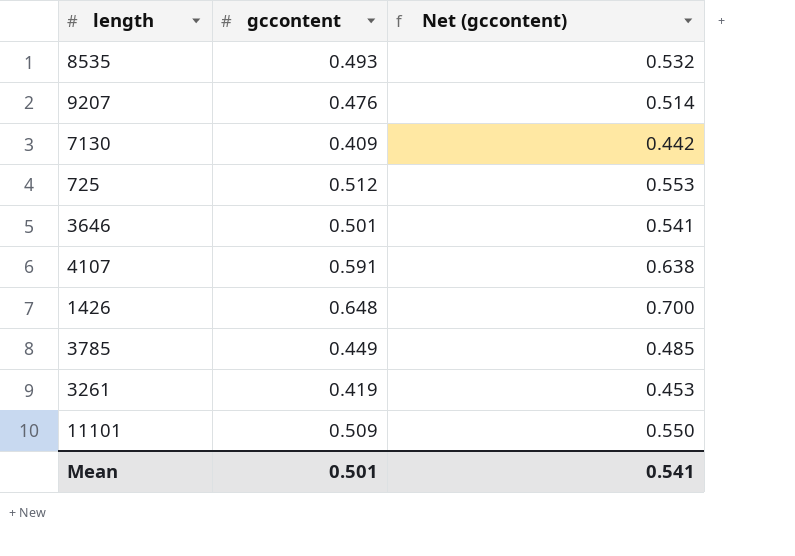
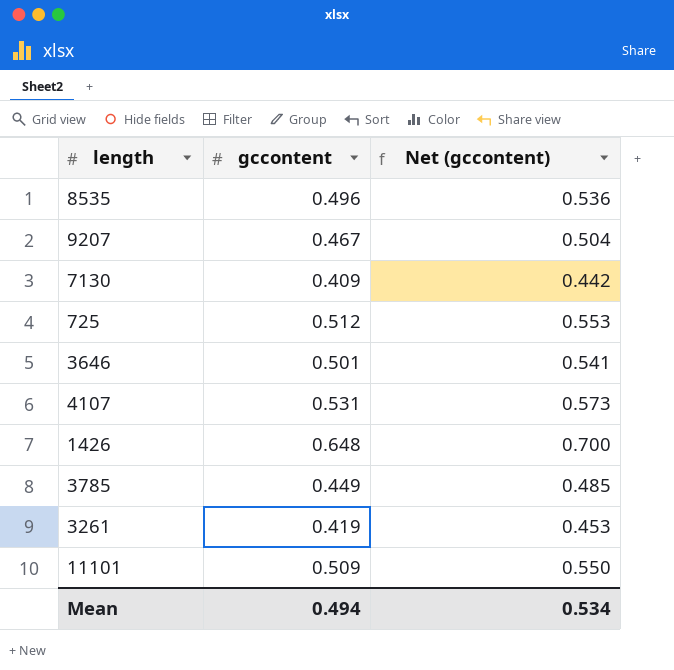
8535 | gccontent: 0.493 -> 0.496
8535 | Net (gccontent): 0.532 -> 0.536
9207 | gccontent: 0.476 -> 0.467
9207 | Net (gccontent): 0.514 -> 0.504
4107 | gccontent: 0.591 -> 0.531
4107 | Net (gccontent): 0.638 -> 0.573
Mean | gccontent: 0.501 -> 0.494
Mean | Net (gccontent): 0.541 -> 0.534

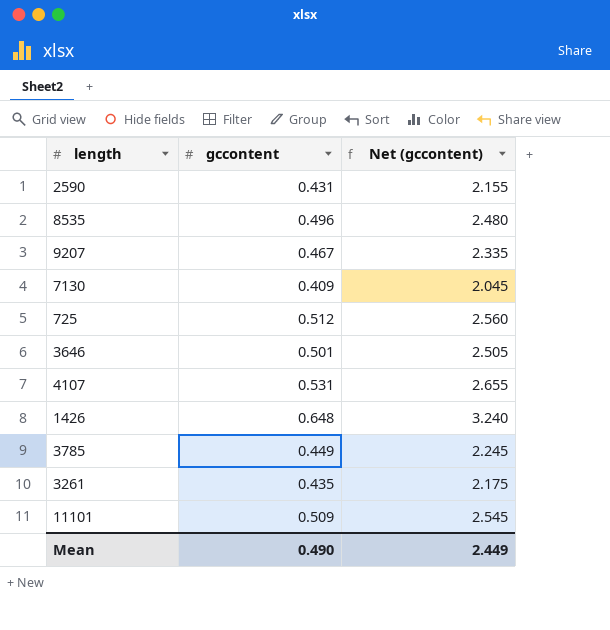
column Net (gccontent) | formula: [gccontent] * 1.08 -> [gccontent] * 5
row 2590: none -> 0.431 | 2.155
3261 | gccontent: 0.419 -> 0.435
Mean | gccontent: 0.494 -> 0.490
Mean | Net (gccontent): 0.534 -> 2.449

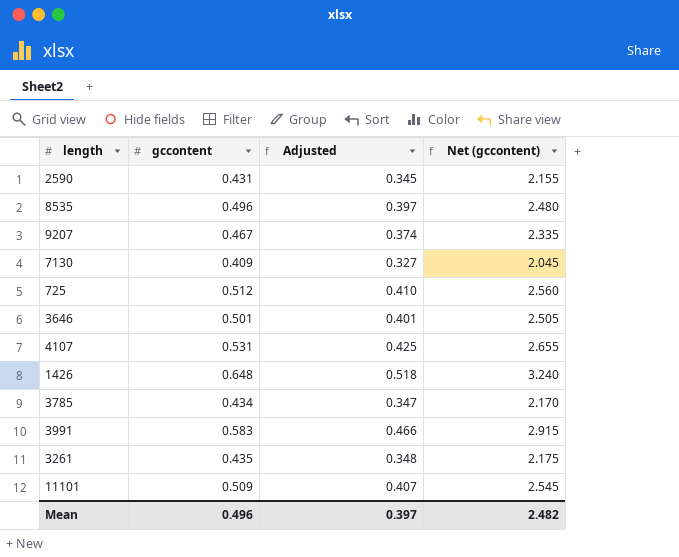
column Adjusted | formula: none -> [gccontent] * 0.8
3785 | gccontent: 0.449 -> 0.434
3785 | Net (gccontent): 2.245 -> 2.170
row 3991: none -> 0.583 | 0.466 | 2.915
Mean | gccontent: 0.490 -> 0.496
Mean | Net (gccontent): 2.449 -> 2.482

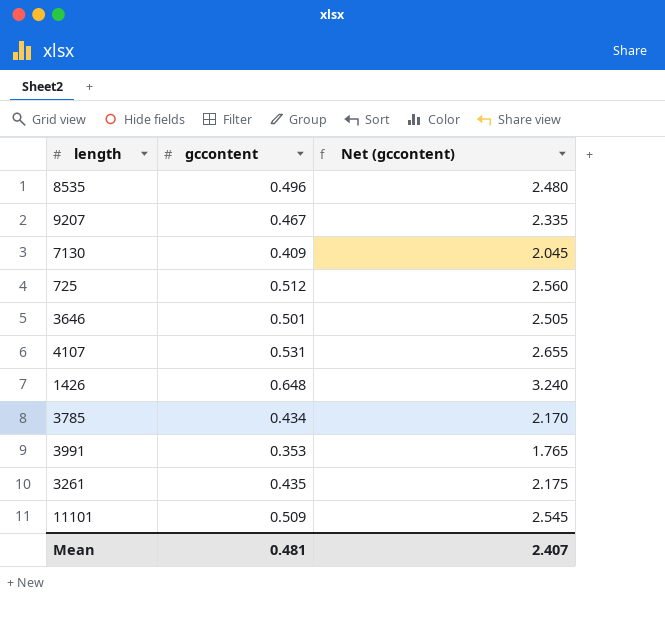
column Adjusted | formula: [gccontent] * 0.8 -> none
row 2590: 0.431 | 0.345 | 2.155 -> none
3991 | gccontent: 0.583 -> 0.353
3991 | Net (gccontent): 2.915 -> 1.765
Mean | gccontent: 0.496 -> 0.481
Mean | Net (gccontent): 2.482 -> 2.407

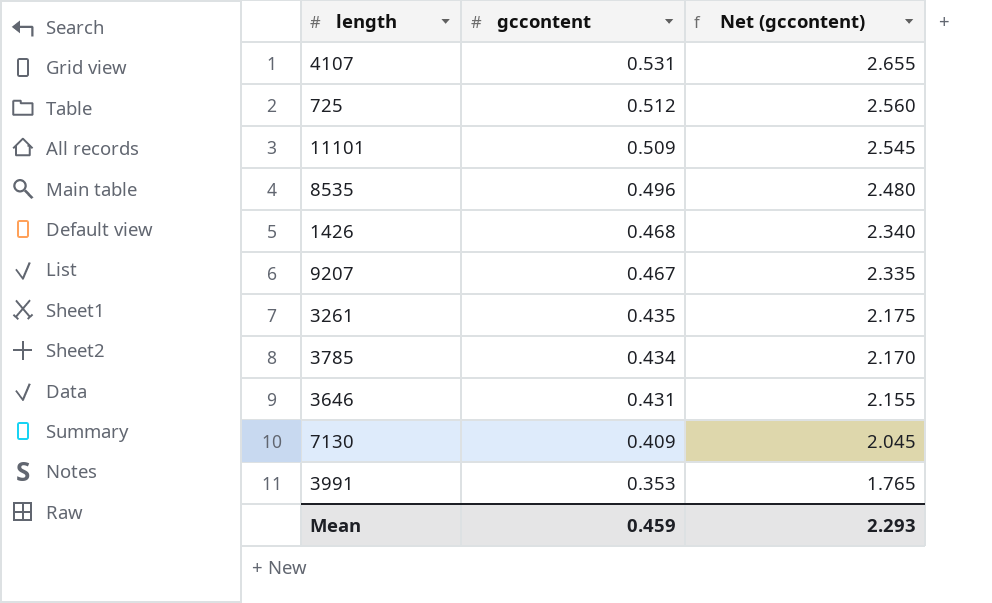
row order: none -> gccontent descending
1426 | gccontent: 0.648 -> 0.468
1426 | Net (gccontent): 3.240 -> 2.340
3646 | gccontent: 0.501 -> 0.431
3646 | Net (gccontent): 2.505 -> 2.155
Mean | gccontent: 0.481 -> 0.459
Mean | Net (gccontent): 2.407 -> 2.293

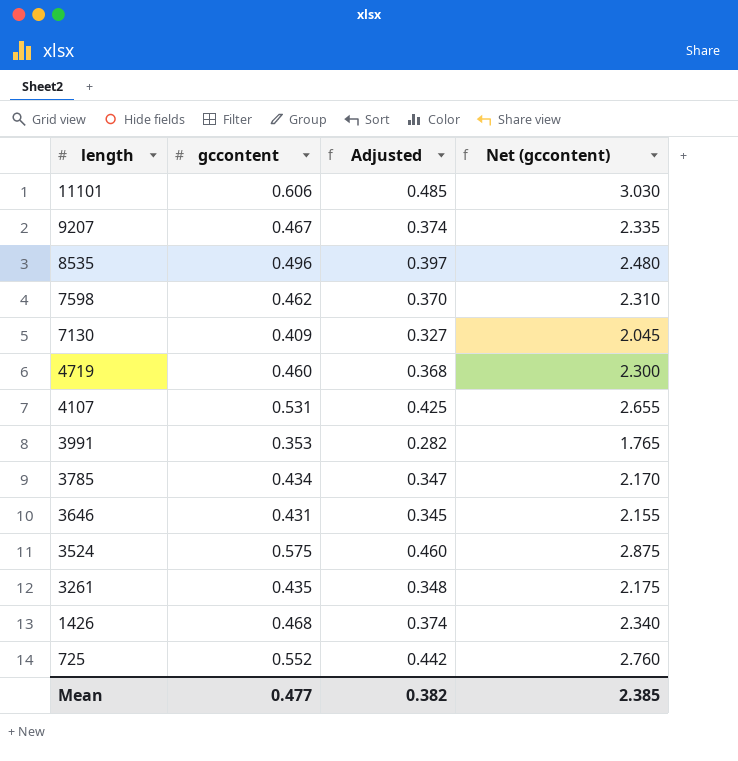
row order: gccontent descending -> length descending
column Adjusted | formula: none -> [gccontent] * 0.8
11101 | gccontent: 0.509 -> 0.606
11101 | Net (gccontent): 2.545 -> 3.030
row 7598: none -> 0.462 | 0.370 | 2.310
row 4719: none -> 0.460 | 0.368 | 2.300
row 3524: none -> 0.575 | 0.460 | 2.875
725 | gccontent: 0.512 -> 0.552
725 | Net (gccontent): 2.560 -> 2.760
Mean | gccontent: 0.459 -> 0.477
Mean | Net (gccontent): 2.293 -> 2.385

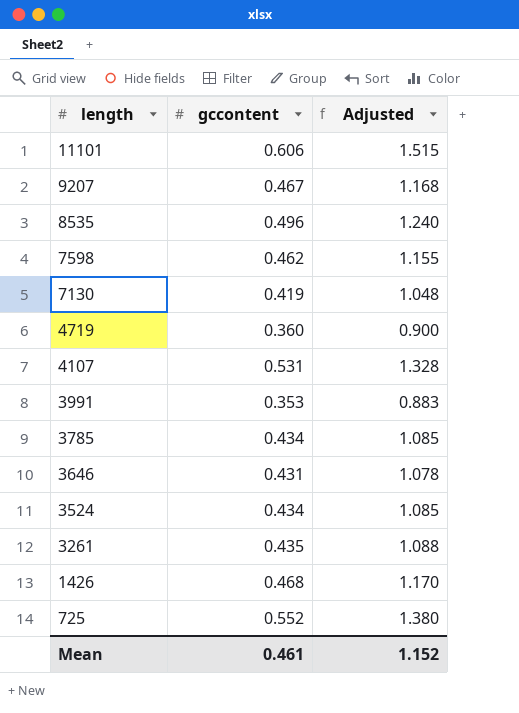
column Net (gccontent) | formula: [gccontent] * 5 -> none
column Adjusted | formula: [gccontent] * 0.8 -> [gccontent] * 2.5
7130 | gccontent: 0.409 -> 0.419
4719 | gccontent: 0.460 -> 0.360
3524 | gccontent: 0.575 -> 0.434
Mean | gccontent: 0.477 -> 0.461
Mean | Adjusted: 0.382 -> 1.152

